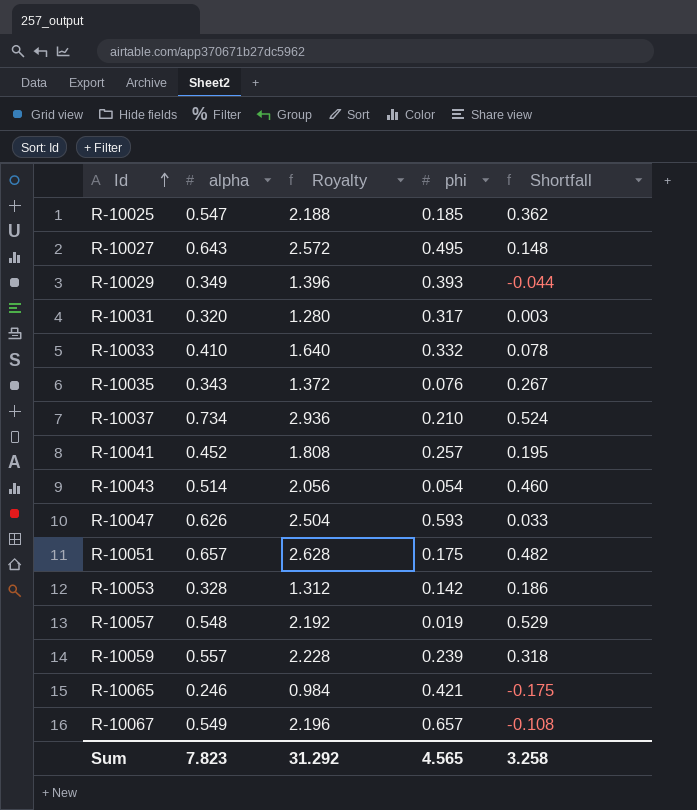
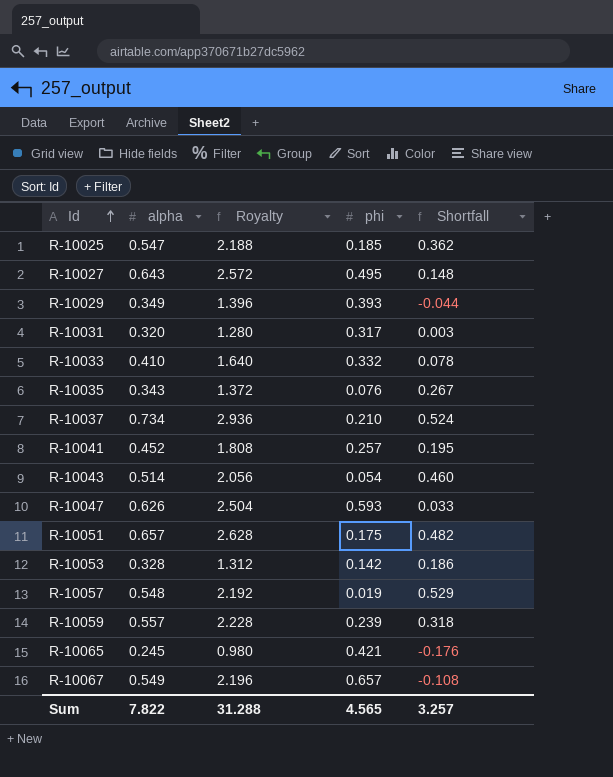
R-10065 | alpha: 0.246 -> 0.245
R-10065 | Royalty: 0.984 -> 0.980
R-10065 | Shortfall: -0.175 -> -0.176
Sum | alpha: 7.823 -> 7.822
Sum | Royalty: 31.292 -> 31.288
Sum | Shortfall: 3.258 -> 3.257

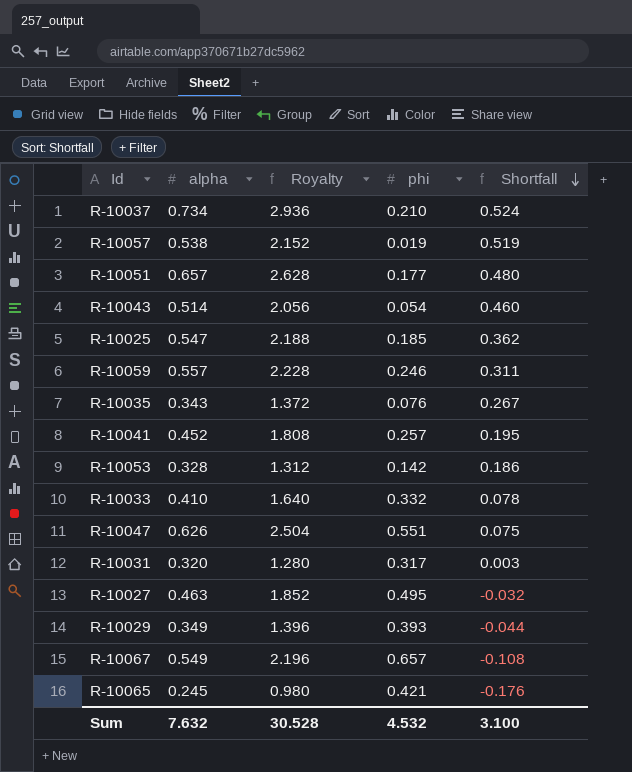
row order: Id ascending -> Shortfall descending
R-10057 | alpha: 0.548 -> 0.538
R-10057 | Royalty: 2.192 -> 2.152
R-10057 | Shortfall: 0.529 -> 0.519
R-10051 | phi: 0.175 -> 0.177
R-10051 | Shortfall: 0.482 -> 0.480
R-10059 | phi: 0.239 -> 0.246
R-10059 | Shortfall: 0.318 -> 0.311
R-10047 | phi: 0.593 -> 0.551
R-10047 | Shortfall: 0.033 -> 0.075
R-10027 | alpha: 0.643 -> 0.463
R-10027 | Royalty: 2.572 -> 1.852
R-10027 | Shortfall: 0.148 -> -0.032
Sum | alpha: 7.822 -> 7.632
Sum | Royalty: 31.288 -> 30.528
Sum | phi: 4.565 -> 4.532
Sum | Shortfall: 3.257 -> 3.100

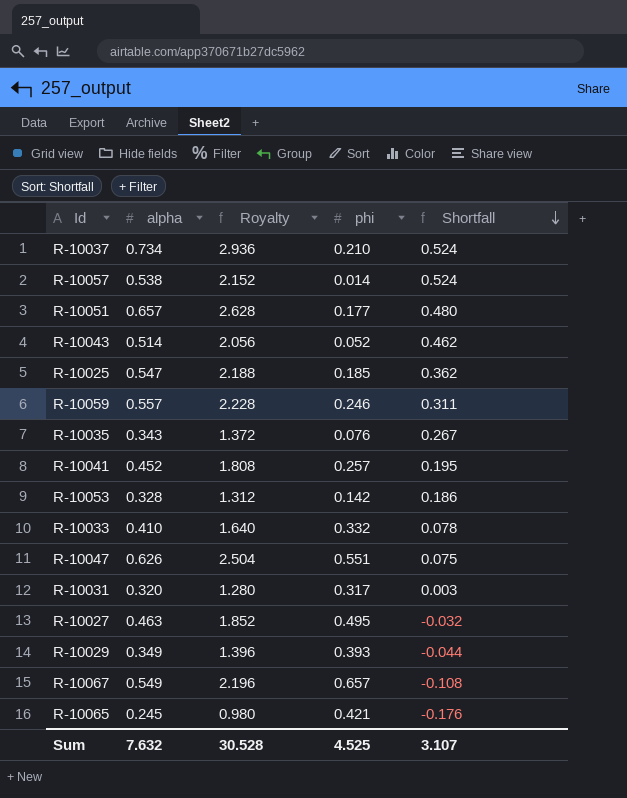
R-10057 | phi: 0.019 -> 0.014
R-10057 | Shortfall: 0.519 -> 0.524
R-10043 | phi: 0.054 -> 0.052
R-10043 | Shortfall: 0.460 -> 0.462
Sum | phi: 4.532 -> 4.525
Sum | Shortfall: 3.100 -> 3.107

